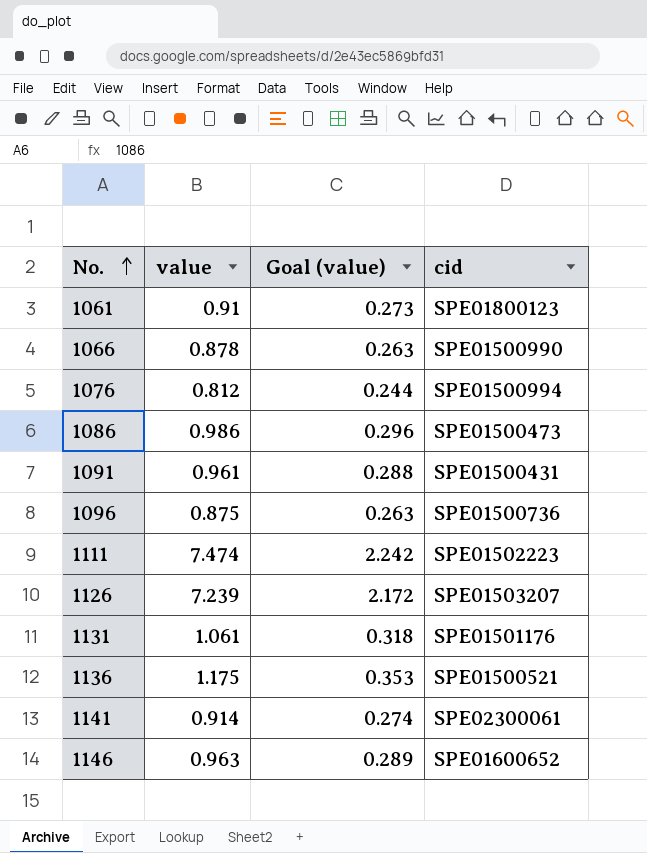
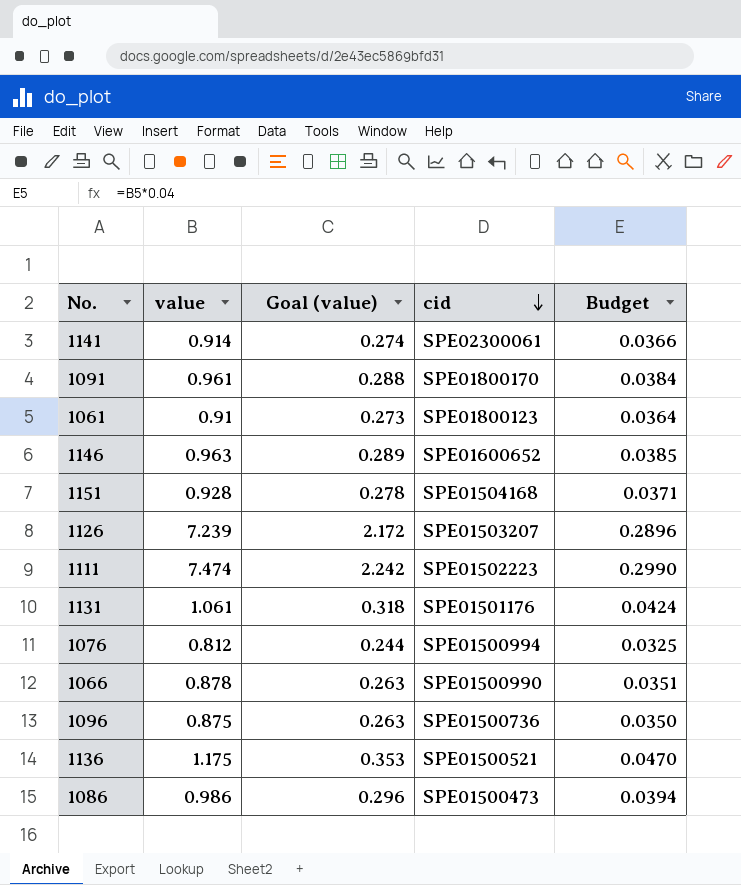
row order: No. ascending -> cid descending
column Budget | formula: none -> [value] * 0.04
1091 | cid: SPE01500431 -> SPE01800170
row 1151: none -> 0.928 | 0.278 | SPE01504168 | 0.0371

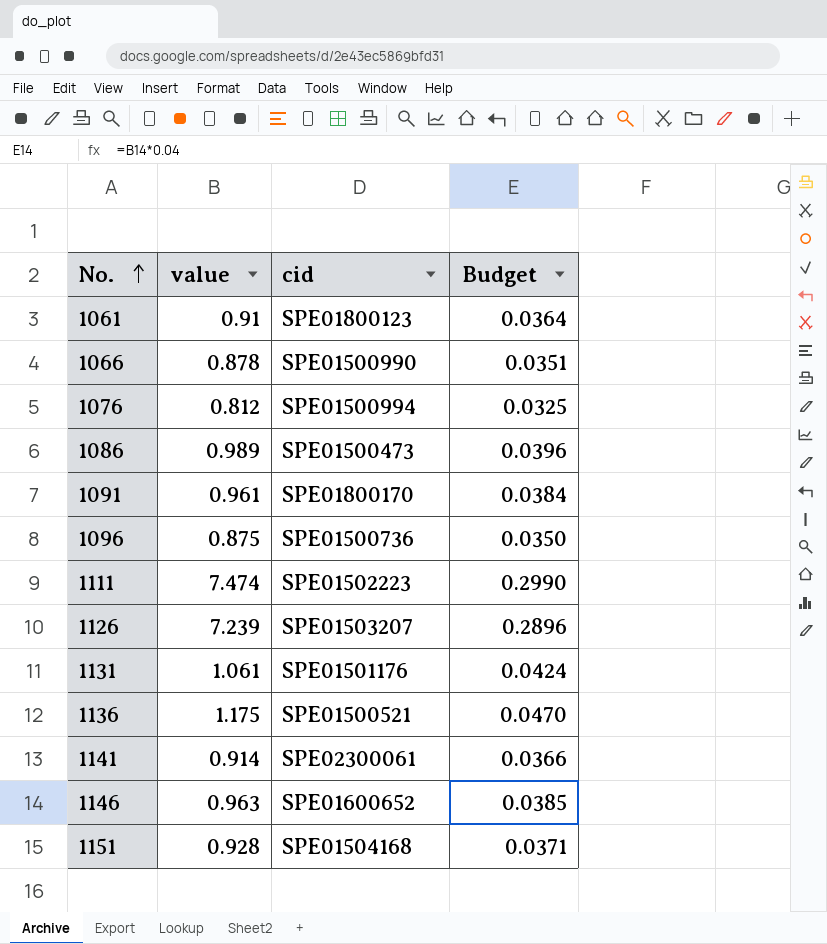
row order: cid descending -> No. ascending
column Goal (value) | formula: [value] * 0.3 -> none
1086 | value: 0.986 -> 0.989
1086 | Budget: 0.0394 -> 0.0396

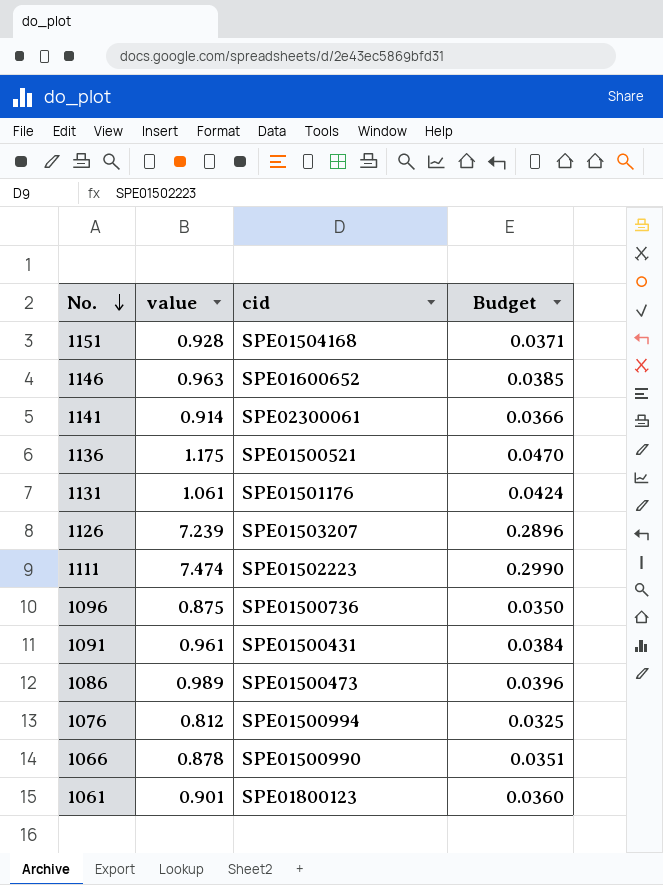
row order: No. ascending -> No. descending
1091 | cid: SPE01800170 -> SPE01500431
1061 | value: 0.91 -> 0.901
1061 | Budget: 0.0364 -> 0.0360

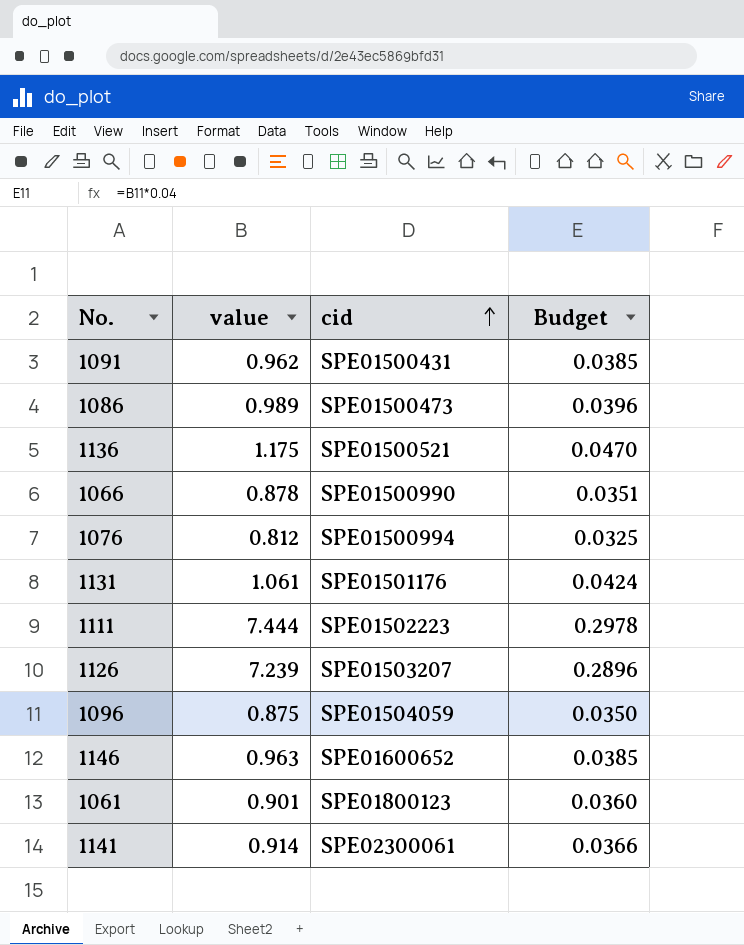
row order: No. descending -> cid ascending
row 1151: 0.928 | SPE01504168 | 0.0371 -> none
1091 | value: 0.961 -> 0.962
1091 | Budget: 0.0384 -> 0.0385
1111 | value: 7.474 -> 7.444
1111 | Budget: 0.2990 -> 0.2978
1096 | cid: SPE01500736 -> SPE01504059

